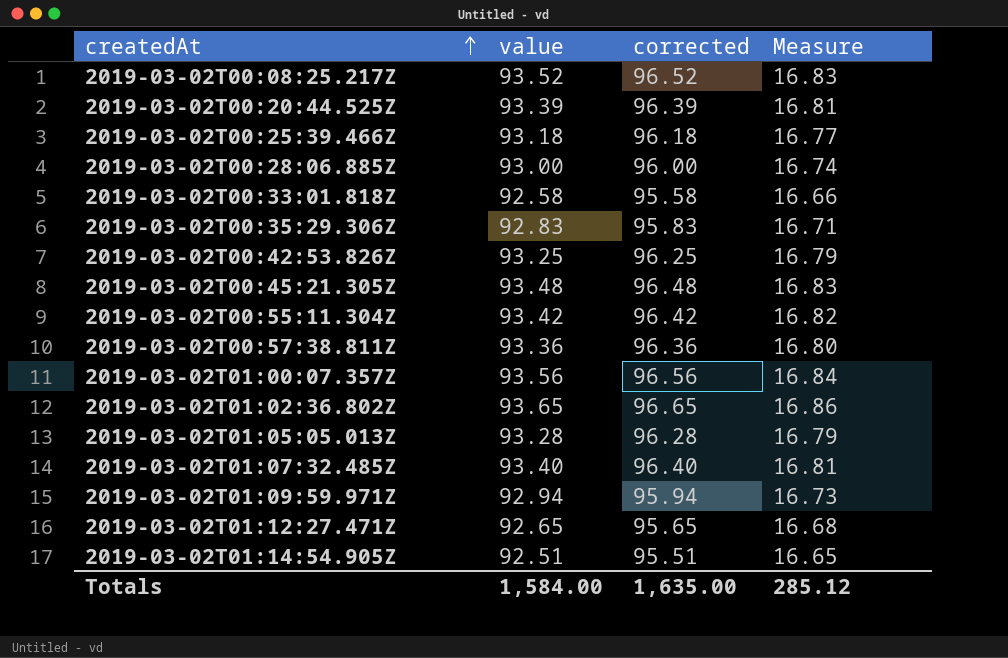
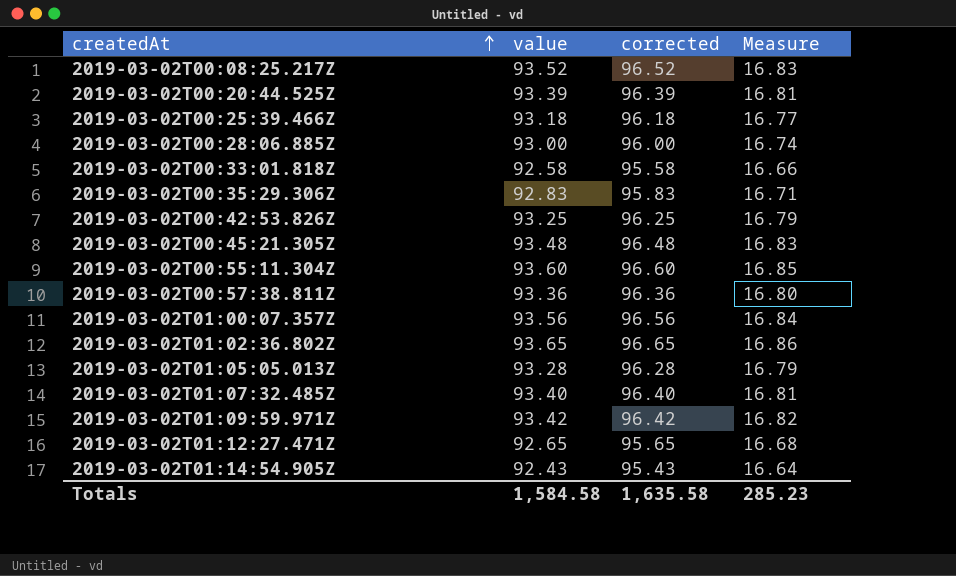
2019-03-02T00:55:11.304Z | value: 93.42 -> 93.60
2019-03-02T00:55:11.304Z | corrected: 96.42 -> 96.60
2019-03-02T00:55:11.304Z | Measure: 16.82 -> 16.85
2019-03-02T01:09:59.971Z | value: 92.94 -> 93.42
2019-03-02T01:09:59.971Z | corrected: 95.94 -> 96.42
2019-03-02T01:09:59.971Z | Measure: 16.73 -> 16.82
2019-03-02T01:14:54.905Z | value: 92.51 -> 92.43
2019-03-02T01:14:54.905Z | corrected: 95.51 -> 95.43
2019-03-02T01:14:54.905Z | Measure: 16.65 -> 16.64
Totals | value: 1,584.00 -> 1,584.58
Totals | corrected: 1,635.00 -> 1,635.58
Totals | Measure: 285.12 -> 285.23

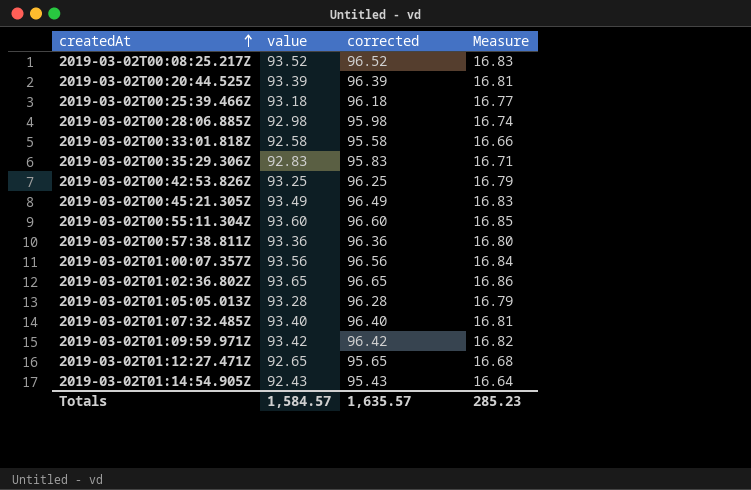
2019-03-02T00:28:06.885Z | value: 93.00 -> 92.98
2019-03-02T00:28:06.885Z | corrected: 96.00 -> 95.98
2019-03-02T00:45:21.305Z | value: 93.48 -> 93.49
2019-03-02T00:45:21.305Z | corrected: 96.48 -> 96.49
Totals | value: 1,584.58 -> 1,584.57
Totals | corrected: 1,635.58 -> 1,635.57

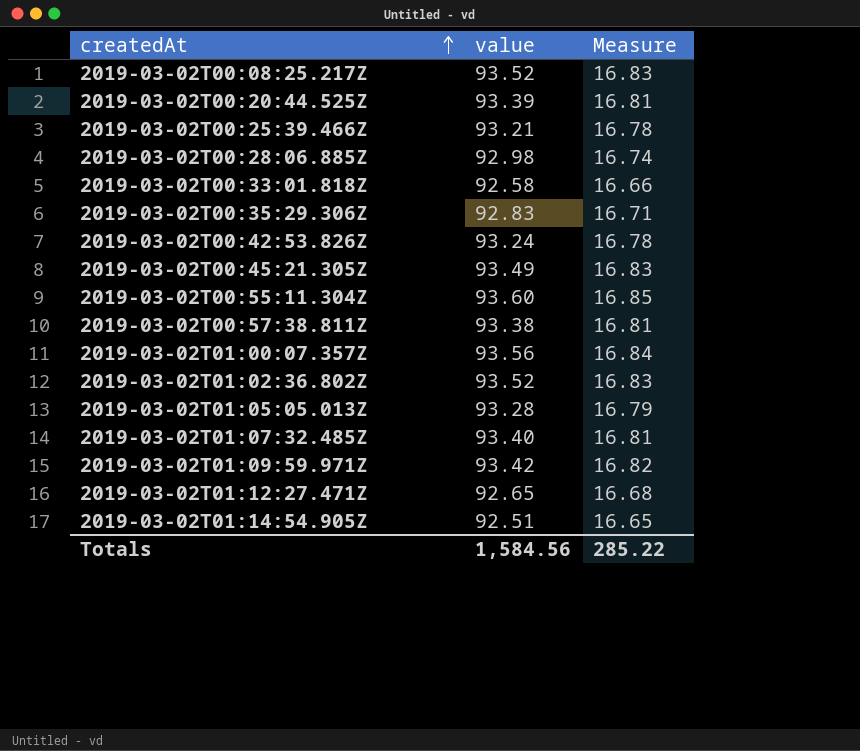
column corrected | formula: [value] + 3 -> none
2019-03-02T00:25:39.466Z | value: 93.18 -> 93.21
2019-03-02T00:25:39.466Z | Measure: 16.77 -> 16.78
2019-03-02T00:42:53.826Z | value: 93.25 -> 93.24
2019-03-02T00:42:53.826Z | Measure: 16.79 -> 16.78
2019-03-02T00:57:38.811Z | value: 93.36 -> 93.38
2019-03-02T00:57:38.811Z | Measure: 16.80 -> 16.81
2019-03-02T01:02:36.802Z | value: 93.65 -> 93.52
2019-03-02T01:02:36.802Z | Measure: 16.86 -> 16.83
2019-03-02T01:14:54.905Z | value: 92.43 -> 92.51
2019-03-02T01:14:54.905Z | Measure: 16.64 -> 16.65
Totals | value: 1,584.57 -> 1,584.56
Totals | Measure: 285.23 -> 285.22

